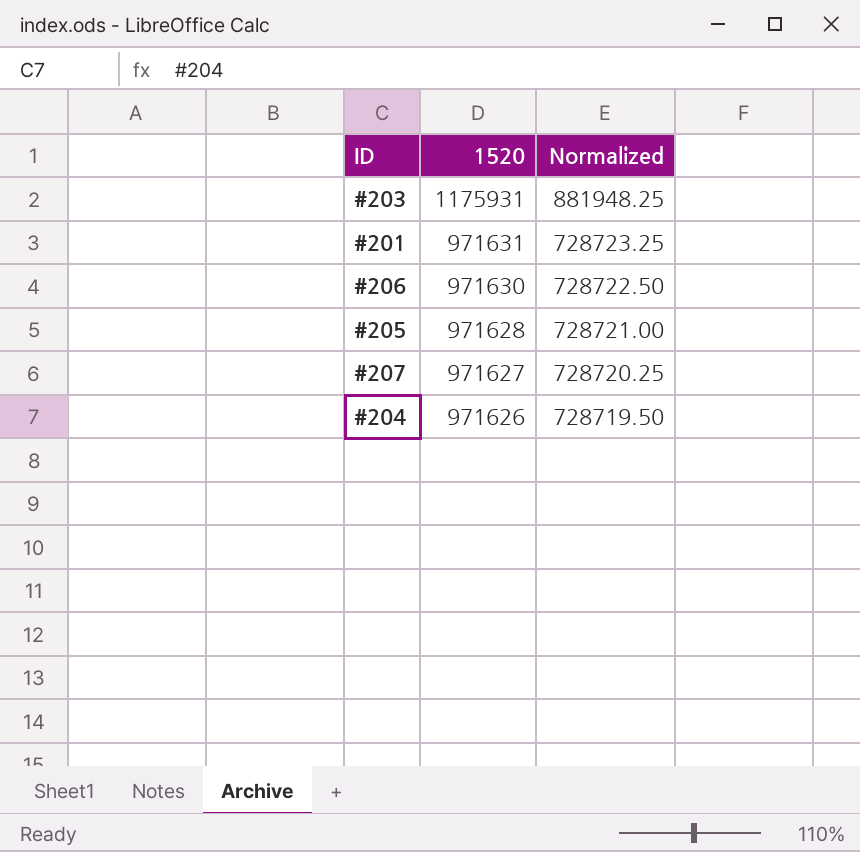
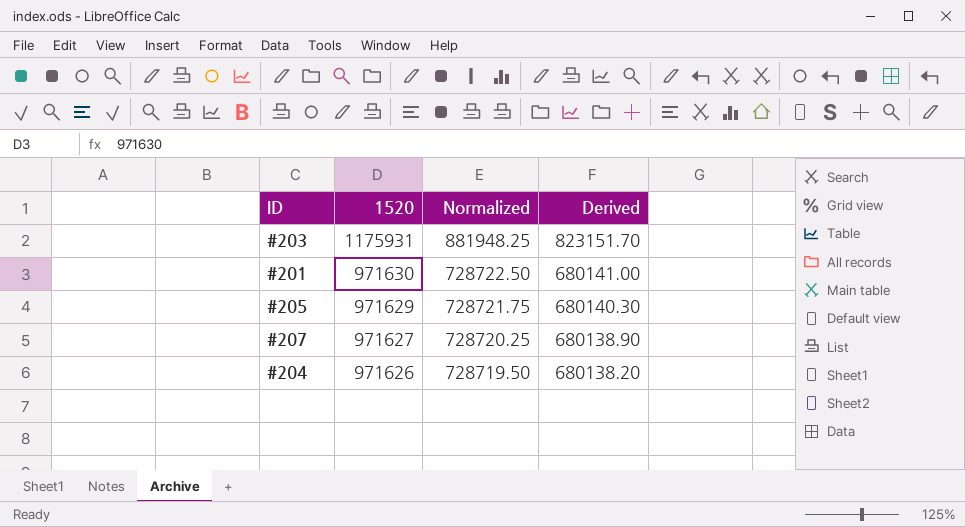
column Derived | formula: none -> [1520] * 0.7
row #206: 971630 | 728722.50 -> none
#201 | 1520: 971631 -> 971630
#201 | Normalized: 728723.25 -> 728722.50
#205 | 1520: 971628 -> 971629
#205 | Normalized: 728721.00 -> 728721.75

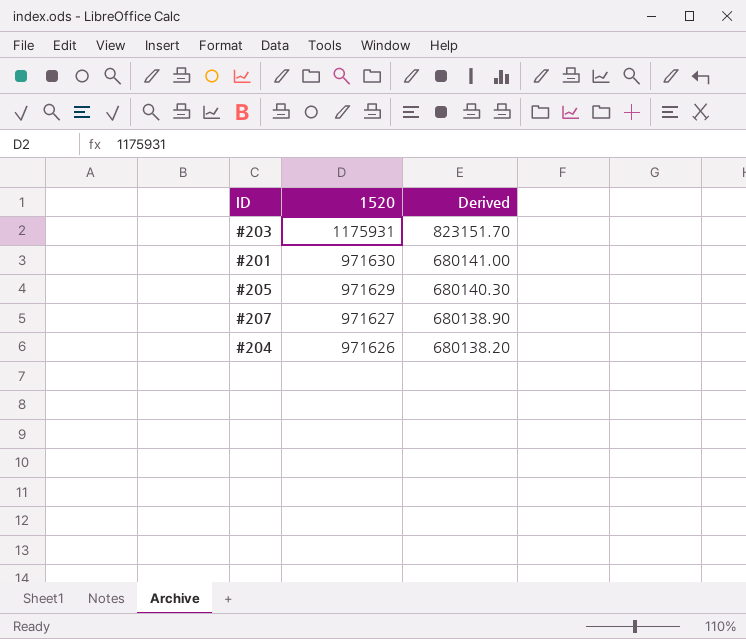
column Normalized | formula: [1520] * 0.75 -> none

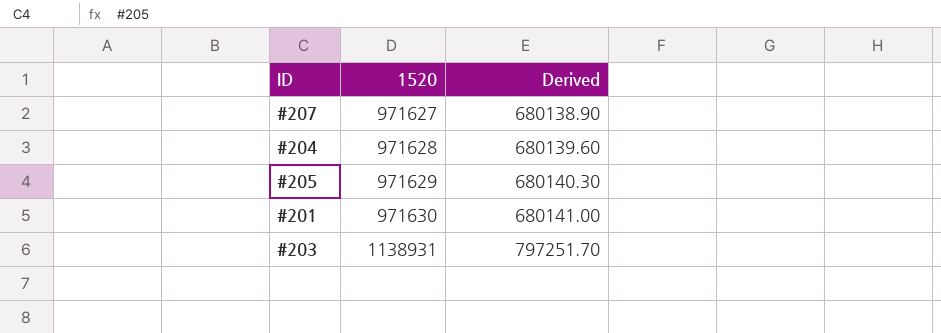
row order: 1520 descending -> 1520 ascending
#204 | 1520: 971626 -> 971628
#204 | Derived: 680138.20 -> 680139.60
#203 | 1520: 1175931 -> 1138931
#203 | Derived: 823151.70 -> 797251.70

